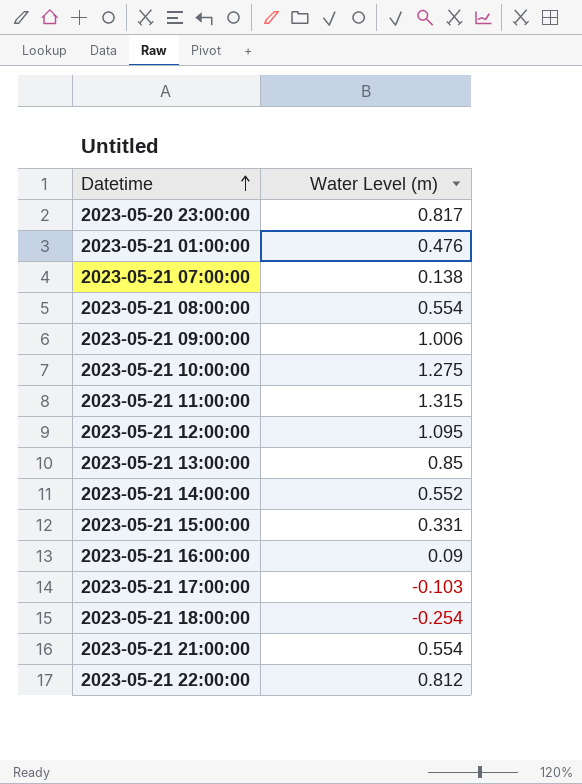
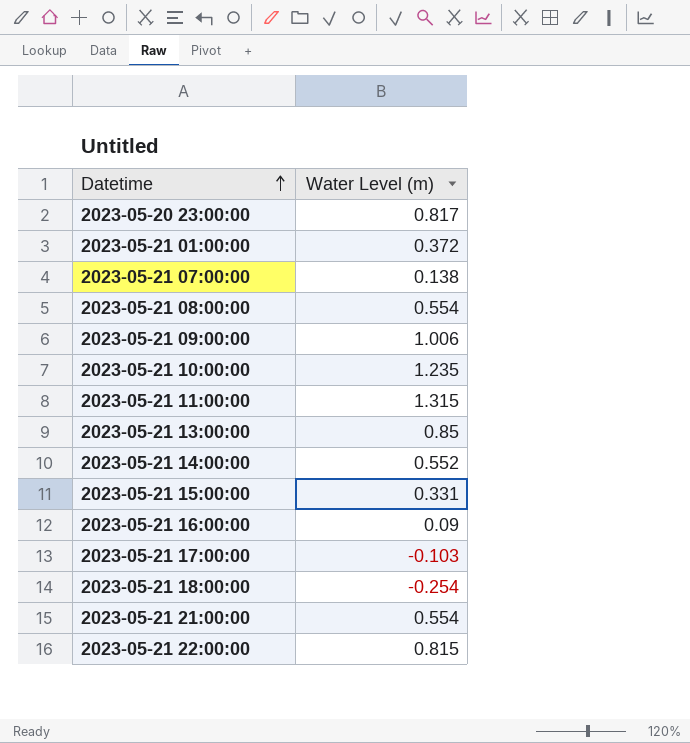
row 2023-05-21 12:00:00: 1.095 -> none
2023-05-21 01:00:00 | Water Level (m): 0.476 -> 0.372
2023-05-21 10:00:00 | Water Level (m): 1.275 -> 1.235
2023-05-21 22:00:00 | Water Level (m): 0.812 -> 0.815

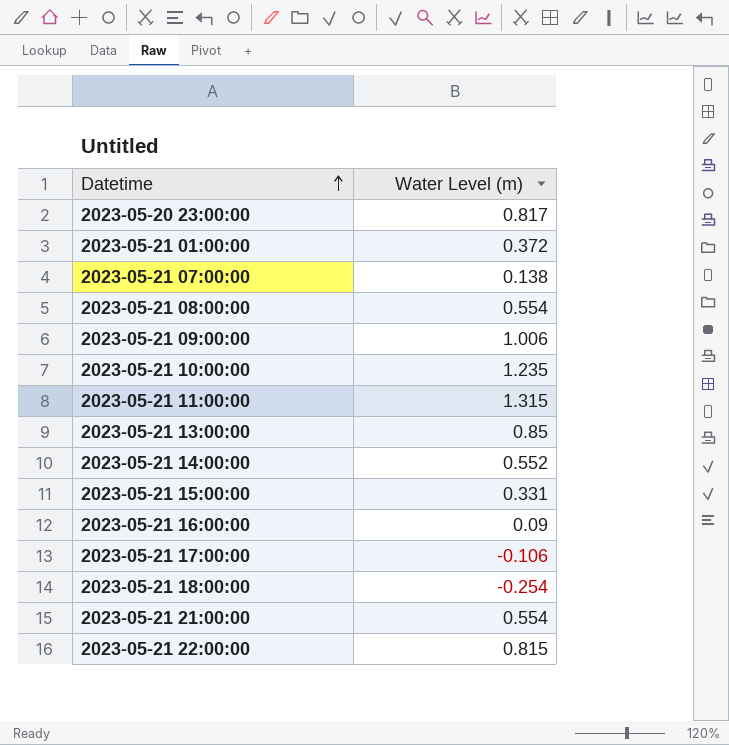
2023-05-21 17:00:00 | Water Level (m): -0.103 -> -0.106

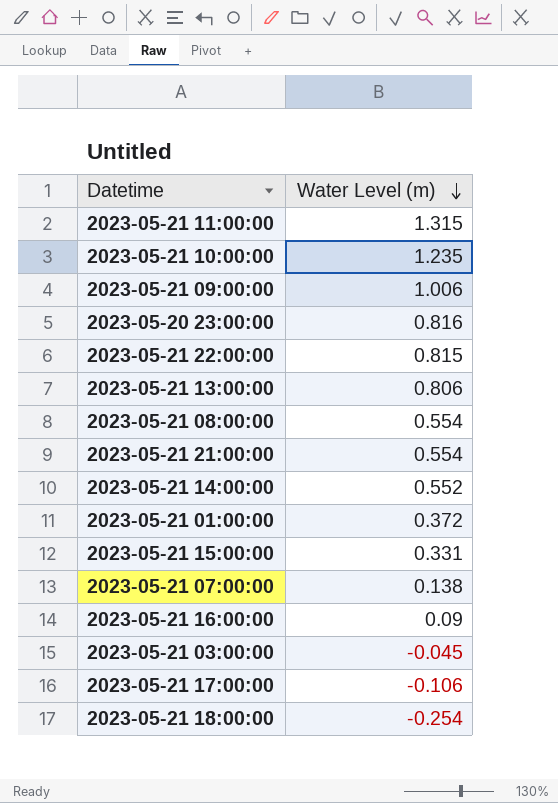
row order: Datetime ascending -> Water Level (m) descending
2023-05-20 23:00:00 | Water Level (m): 0.817 -> 0.816
2023-05-21 13:00:00 | Water Level (m): 0.85 -> 0.806
row 2023-05-21 03:00:00: none -> -0.045

